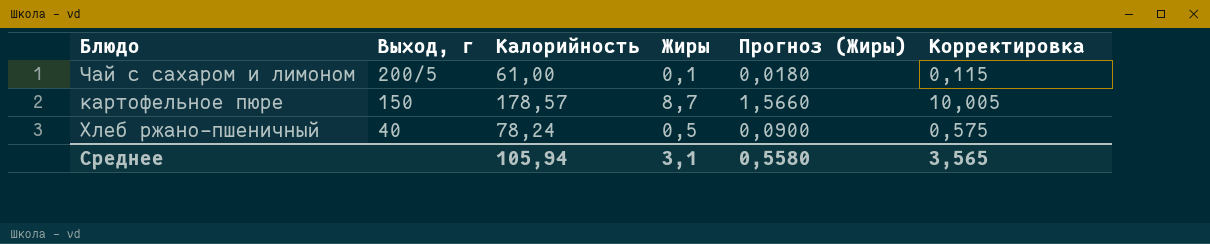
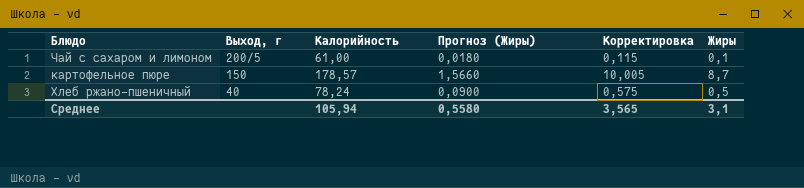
column Жиры | position: 4 -> 6

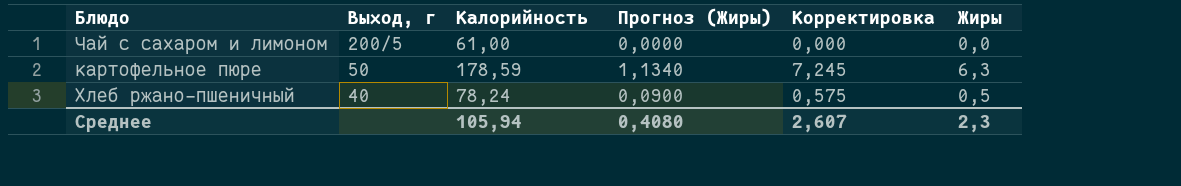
Чай с сахаром и лимоном | Прогноз (Жиры): 0,0180 -> 0,0000
Чай с сахаром и лимоном | Корректировка: 0,115 -> 0,000
Чай с сахаром и лимоном | Жиры: 0,1 -> 0,0
картофельное пюре | Выход, г: 150 -> 50
картофельное пюре | Калорийность: 178,57 -> 178,59
картофельное пюре | Прогноз (Жиры): 1,5660 -> 1,1340
картофельное пюре | Корректировка: 10,005 -> 7,245
картофельное пюре | Жиры: 8,7 -> 6,3
Среднее | Прогноз (Жиры): 0,5580 -> 0,4080
Среднее | Корректировка: 3,565 -> 2,607
Среднее | Жиры: 3,1 -> 2,3

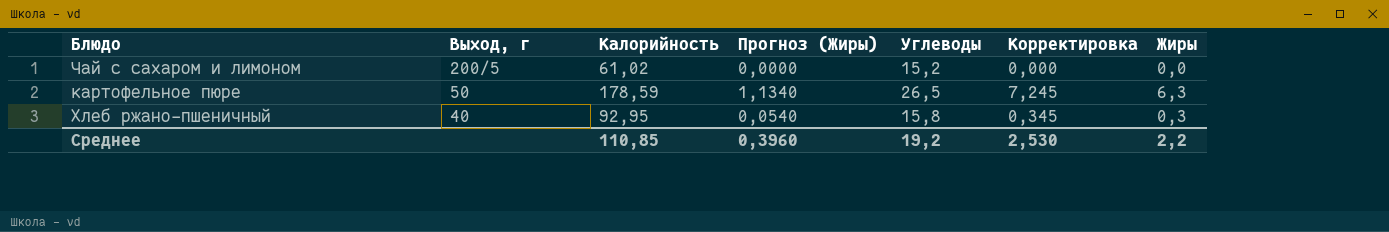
column Углеводы | position: none -> 5
Чай с сахаром и лимоном | Калорийность: 61,00 -> 61,02
Хлеб ржано-пшеничный | Калорийность: 78,24 -> 92,95
Хлеб ржано-пшеничный | Прогноз (Жиры): 0,0900 -> 0,0540
Хлеб ржано-пшеничный | Корректировка: 0,575 -> 0,345
Хлеб ржано-пшеничный | Жиры: 0,5 -> 0,3
Среднее | Калорийность: 105,94 -> 110,85
Среднее | Прогноз (Жиры): 0,4080 -> 0,3960
Среднее | Корректировка: 2,607 -> 2,530
Среднее | Жиры: 2,3 -> 2,2

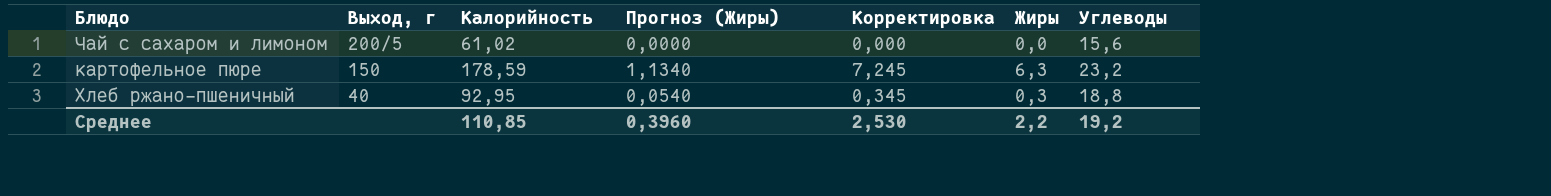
column Углеводы | position: 5 -> 7
Чай с сахаром и лимоном | Углеводы: 15,2 -> 15,6
картофельное пюре | Выход, г: 50 -> 150
картофельное пюре | Углеводы: 26,5 -> 23,2
Хлеб ржано-пшеничный | Углеводы: 15,8 -> 18,8

